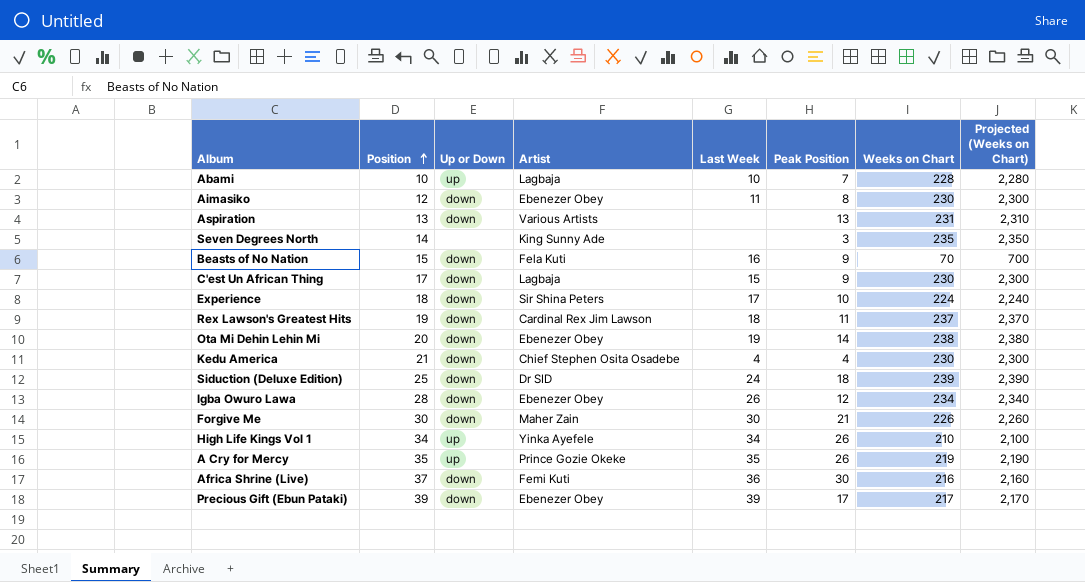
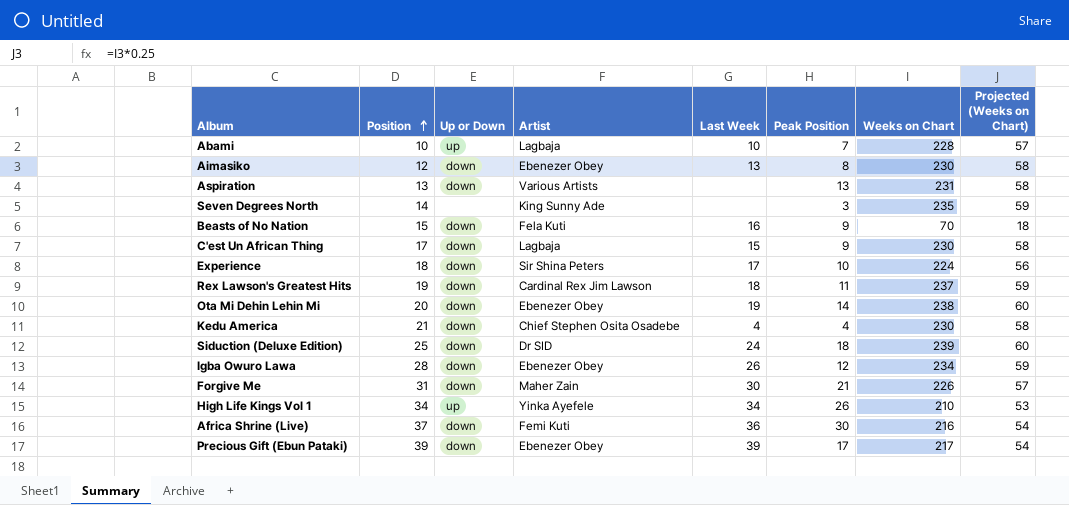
column Projected (Weeks on Chart) | formula: [Weeks on Chart] * 10 -> [Weeks on Chart] * 0.25
row A Cry for Mercy: 35 | up | Prince Gozie Okeke | 35 | 26 | 219 | 2,190 -> none
Aimasiko | Last Week: 11 -> 13
Forgive Me | Position: 30 -> 31

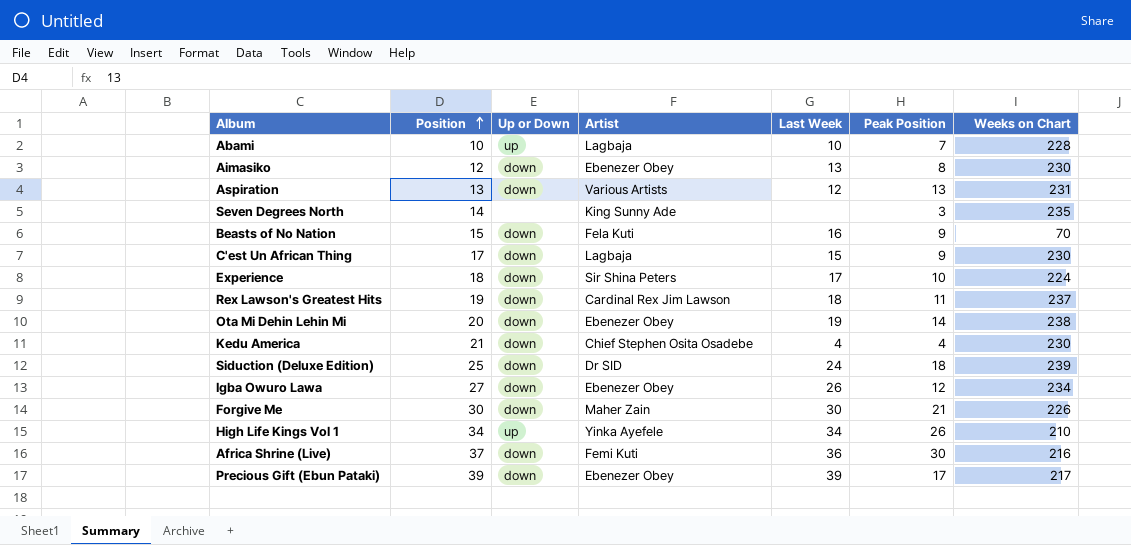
column Projected (Weeks on Chart) | formula: [Weeks on Chart] * 0.25 -> none
Aspiration | Last Week: none -> 12
Igba Owuro Lawa | Position: 28 -> 27
Forgive Me | Position: 31 -> 30

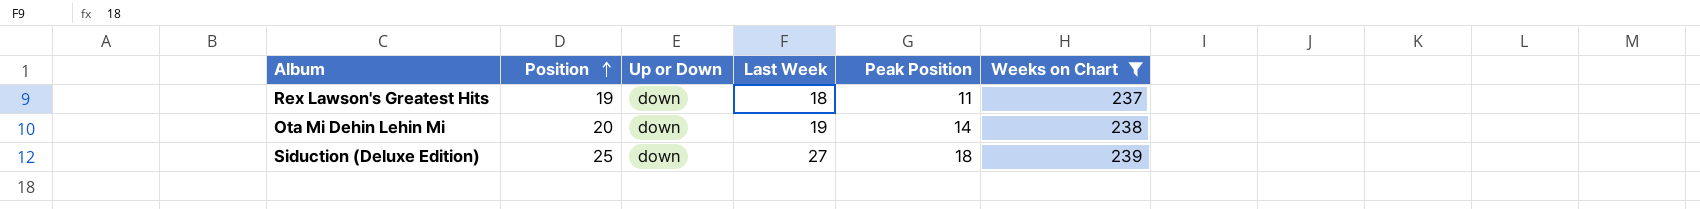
filter: none -> Weeks on Chart >= 237
column Artist | position: 4 -> none
Siduction (Deluxe Edition) | Last Week: 24 -> 27

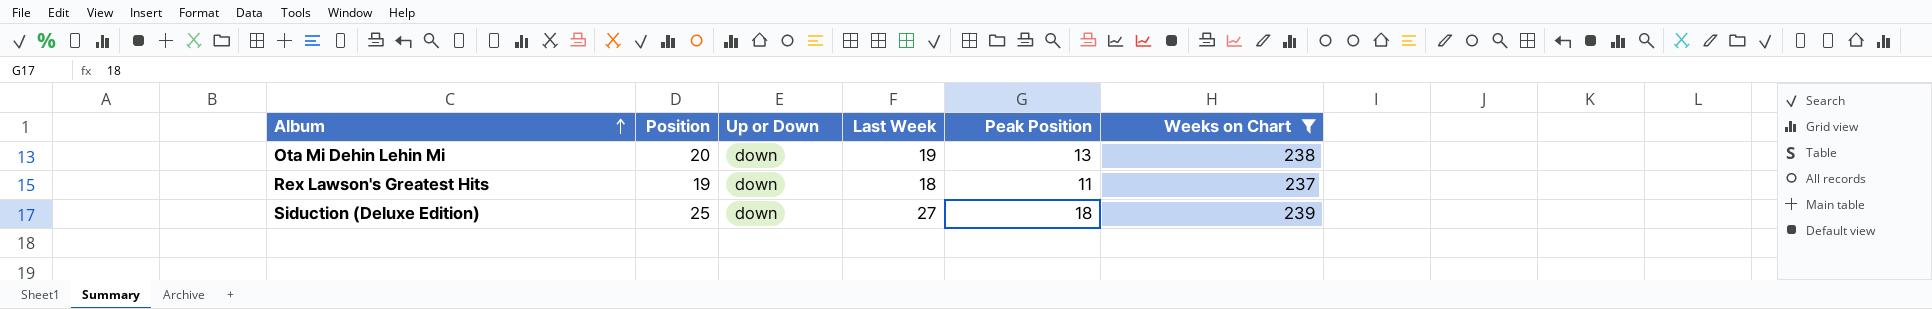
row order: Position ascending -> Album ascending
Ota Mi Dehin Lehin Mi | Peak Position: 14 -> 13

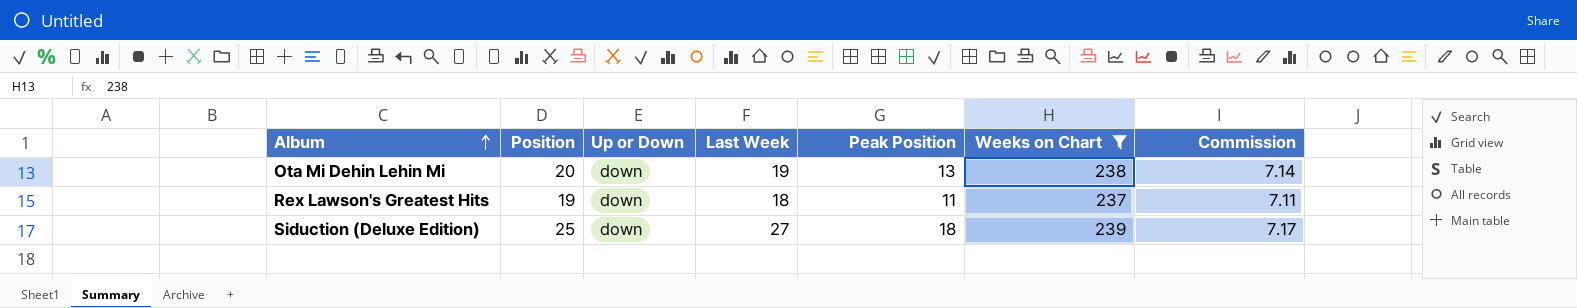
column Commission | formula: none -> [Weeks on Chart] * 0.03

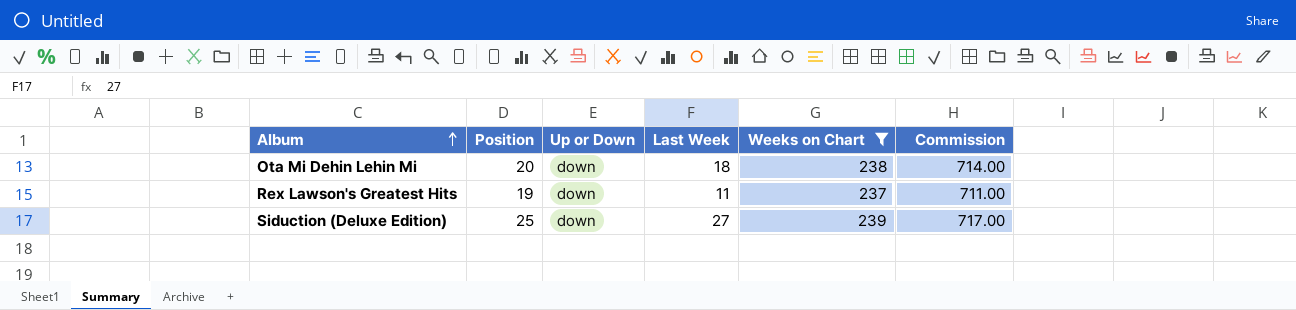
column Peak Position | position: 5 -> none
column Commission | formula: [Weeks on Chart] * 0.03 -> [Weeks on Chart] * 3
Ota Mi Dehin Lehin Mi | Last Week: 19 -> 18
Rex Lawson's Greatest Hits | Last Week: 18 -> 11

